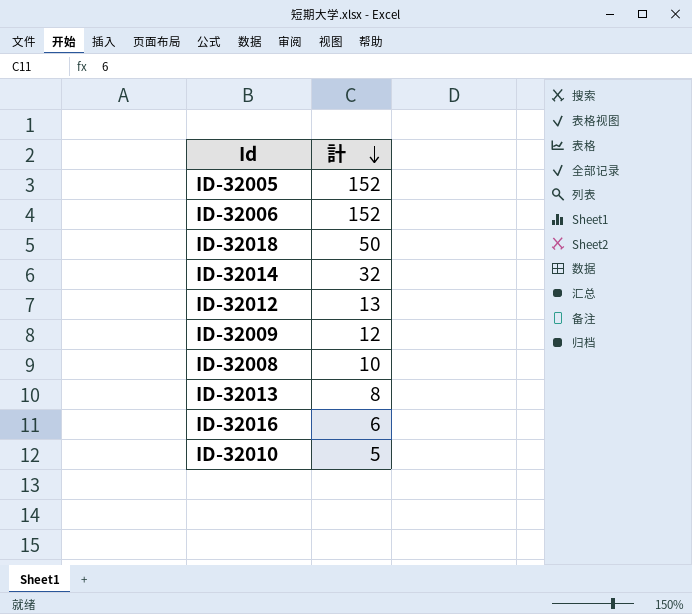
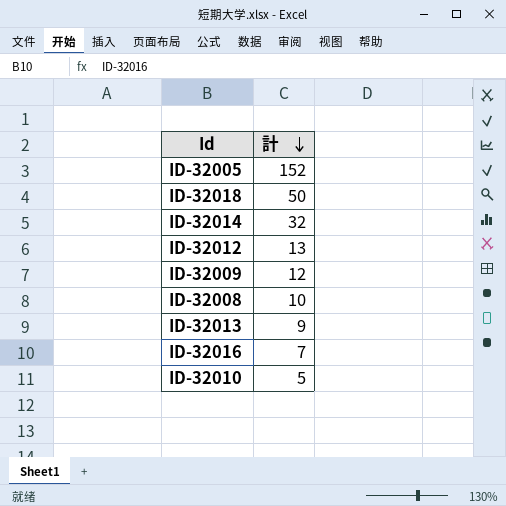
row ID-32006: 152 -> none
ID-32013 | 計: 8 -> 9
ID-32016 | 計: 6 -> 7

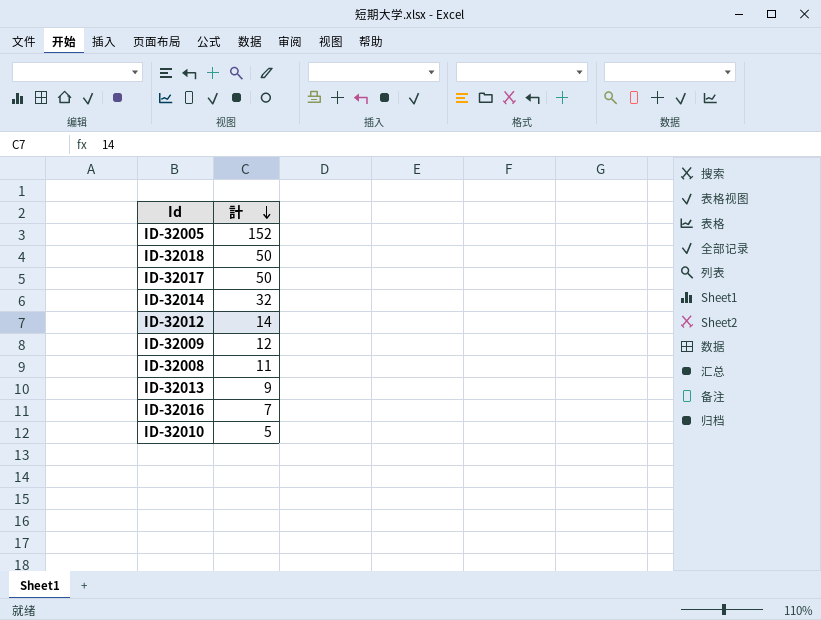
row ID-32017: none -> 50
ID-32012 | 計: 13 -> 14
ID-32008 | 計: 10 -> 11

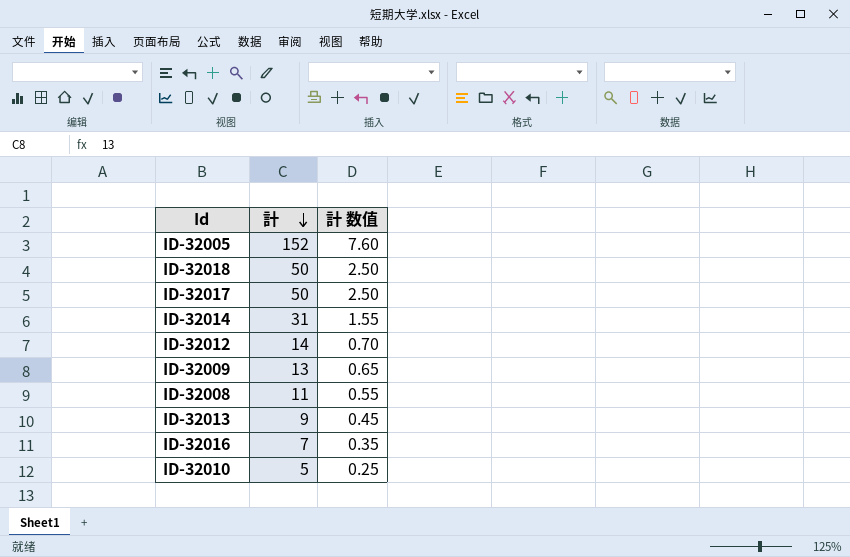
column 計 数值 | formula: none -> [計] * 0.05
ID-32014 | 計: 32 -> 31
ID-32009 | 計: 12 -> 13

